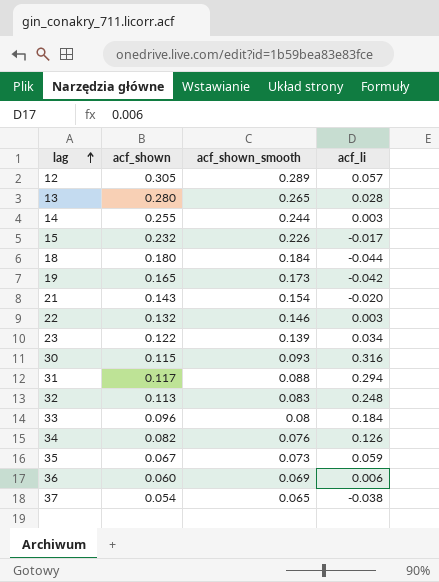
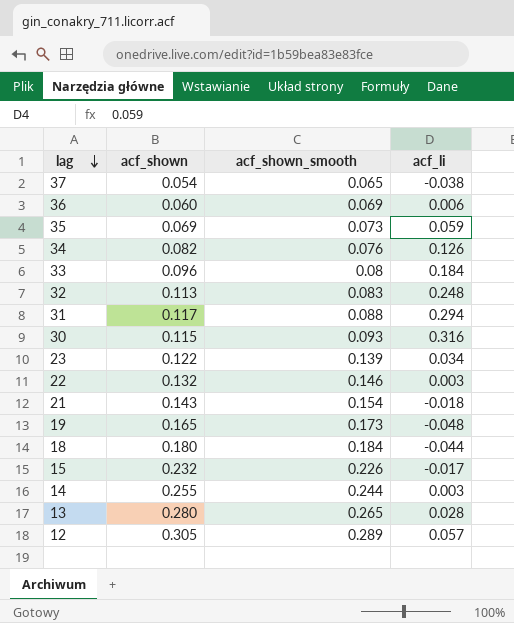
row order: lag ascending -> lag descending
35 | acf_shown: 0.067 -> 0.069
21 | acf_li: -0.020 -> -0.018
19 | acf_li: -0.042 -> -0.048

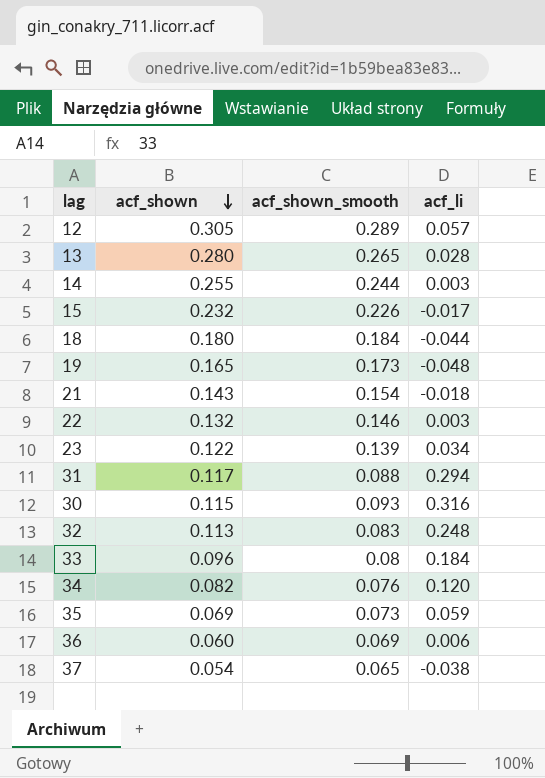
row order: lag descending -> acf_shown descending
34 | acf_li: 0.126 -> 0.120

